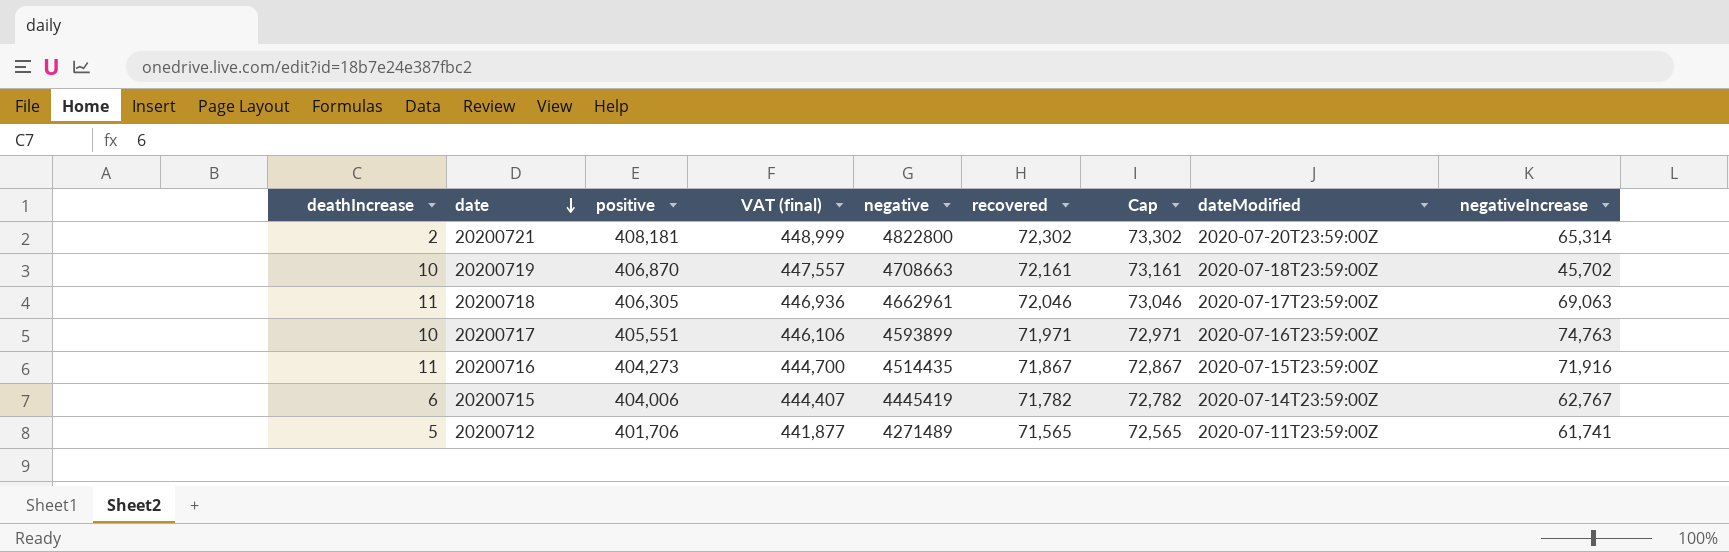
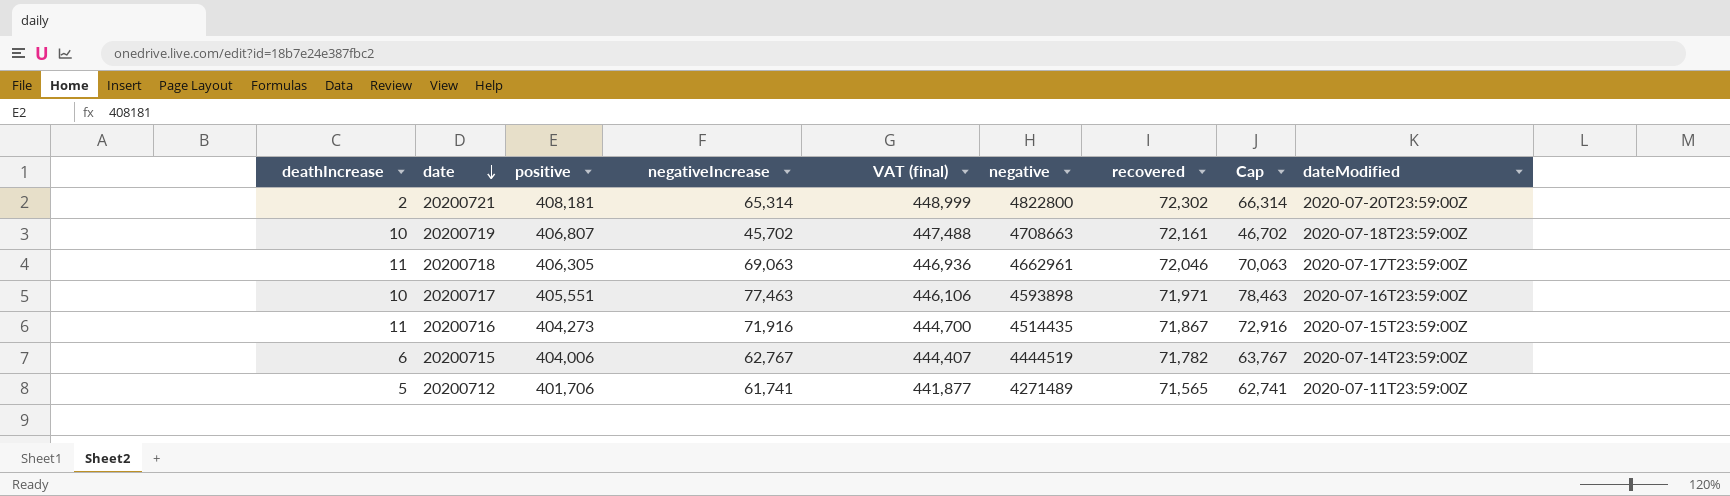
column negativeIncrease | position: 9 -> 4
column Cap | formula: [recovered] + 1000 -> [negativeIncrease] + 1000
20200719 | positive: 406,870 -> 406,807
20200719 | VAT (final): 447,557 -> 447,488
20200717 | negativeIncrease: 74,763 -> 77,463
20200717 | negative: 4593899 -> 4593898
20200715 | negative: 4445419 -> 4444519

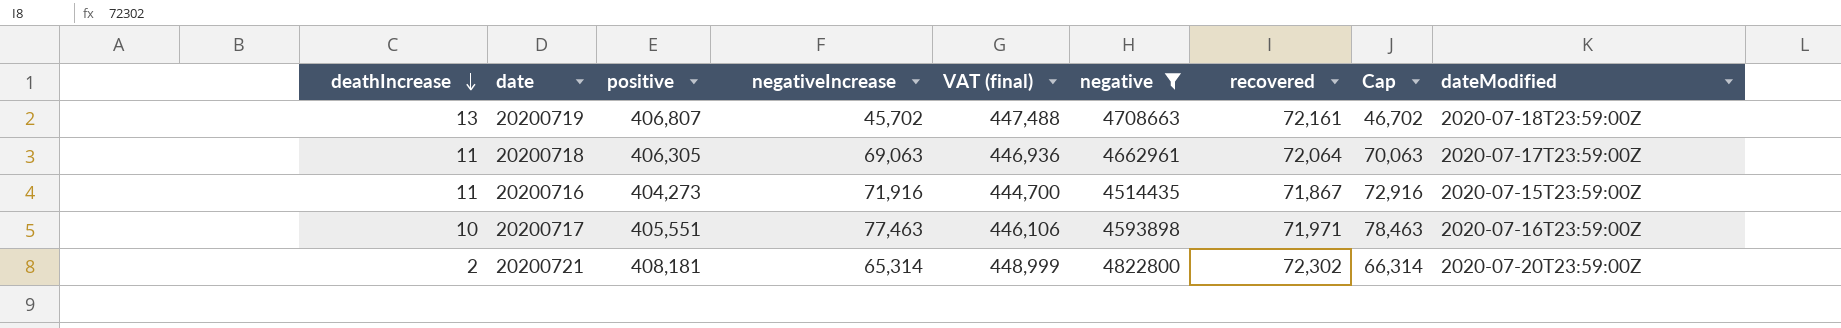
filter: none -> negative >= 4514435
row order: date descending -> deathIncrease descending
20200719 | deathIncrease: 10 -> 13
20200718 | recovered: 72,046 -> 72,064

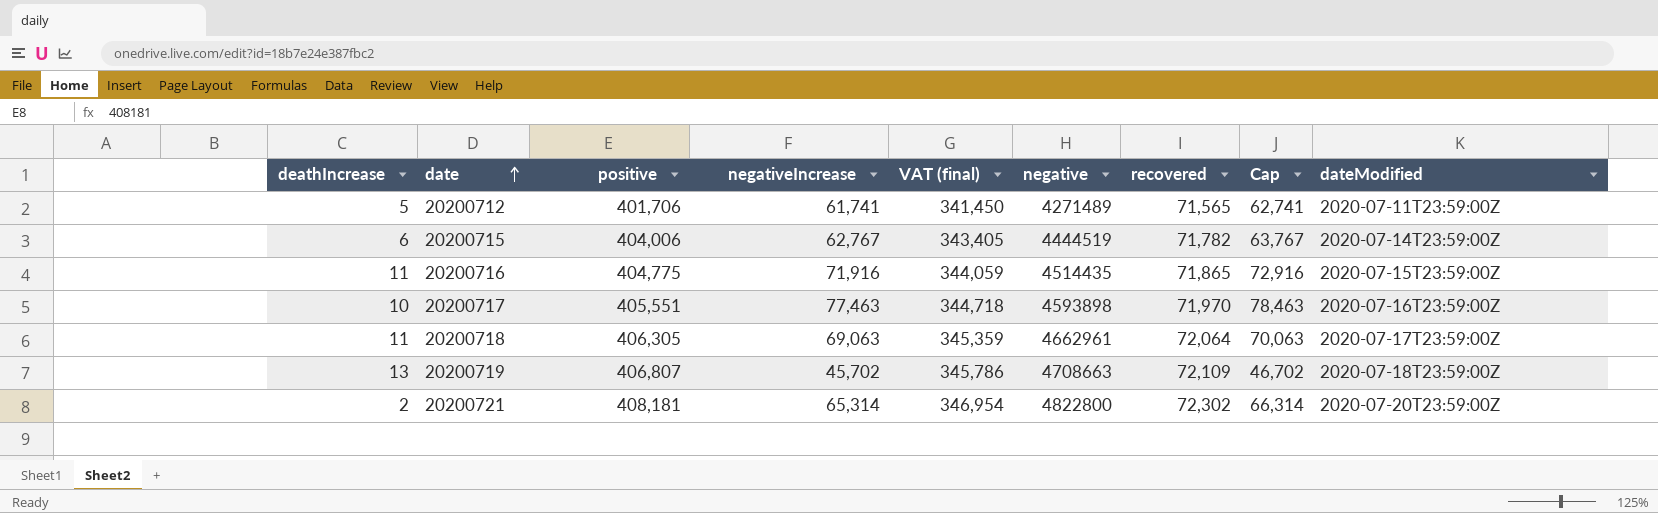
filter: negative >= 4514435 -> none
row order: deathIncrease descending -> date ascending
column VAT (final) | formula: [positive] * 1.1 -> [positive] * 0.85
20200716 | positive: 404,273 -> 404,775
20200716 | recovered: 71,867 -> 71,865
20200717 | recovered: 71,971 -> 71,970
20200719 | recovered: 72,161 -> 72,109

